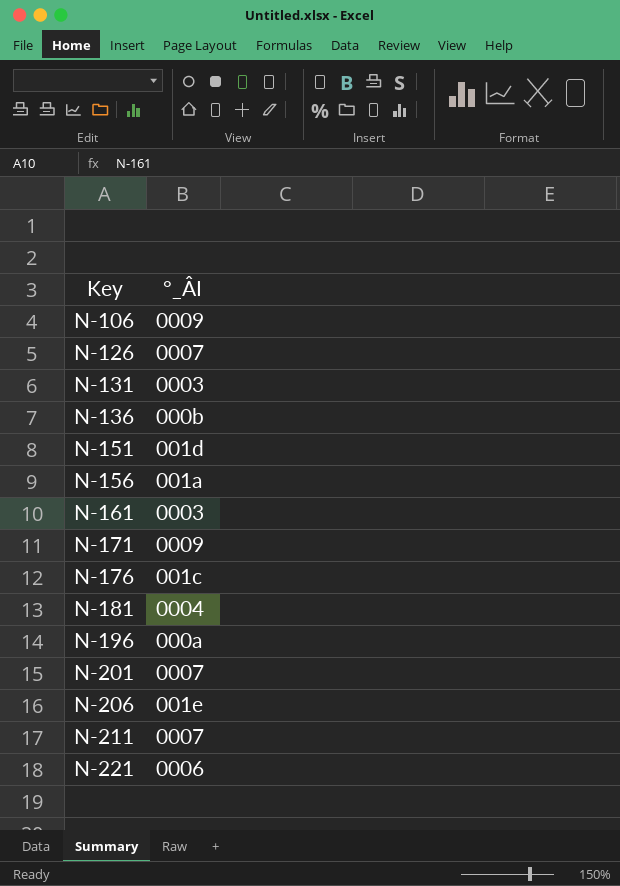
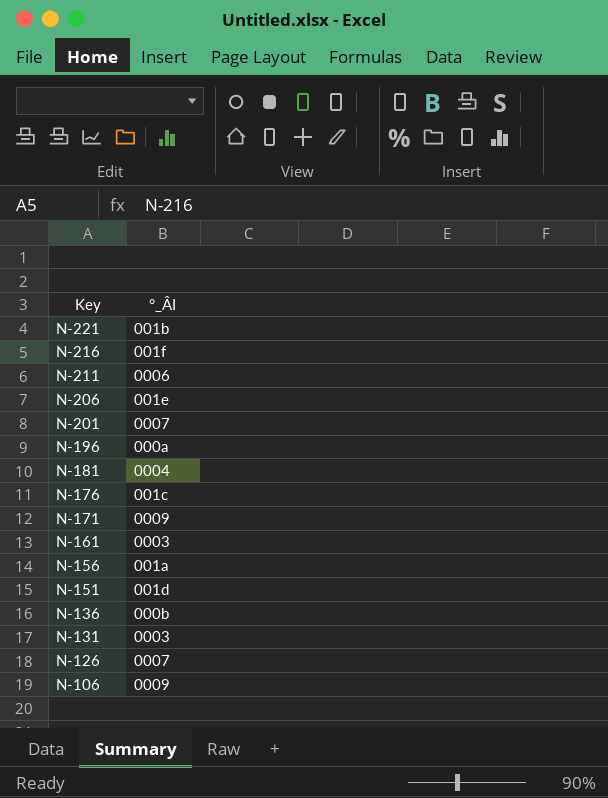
row order: Key ascending -> Key descending
N-221 | °_ÂI: 0006 -> 001b
row N-216: none -> 001f
N-211 | °_ÂI: 0007 -> 0006

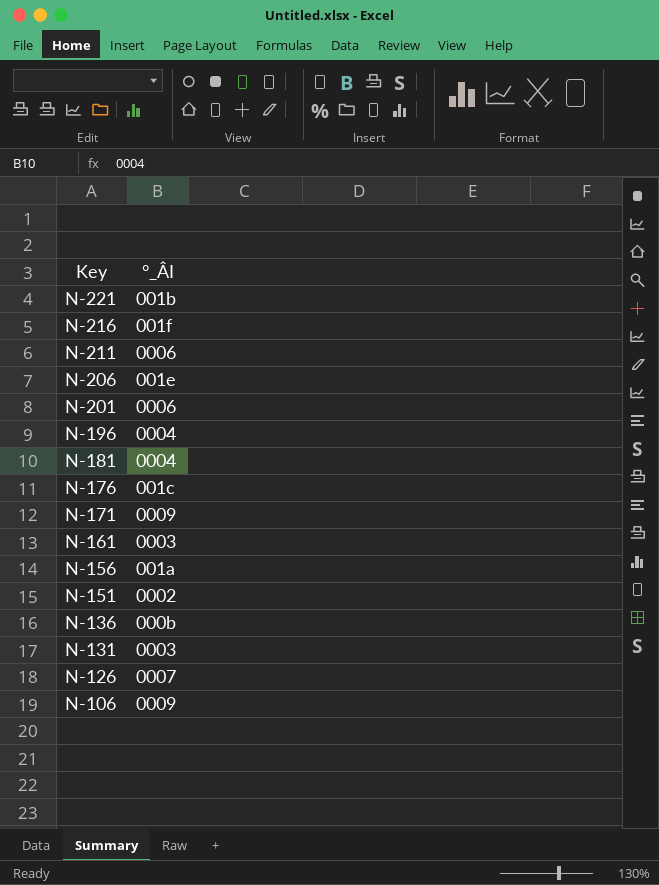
N-201 | °_ÂI: 0007 -> 0006
N-196 | °_ÂI: 000a -> 0004
N-151 | °_ÂI: 001d -> 0002

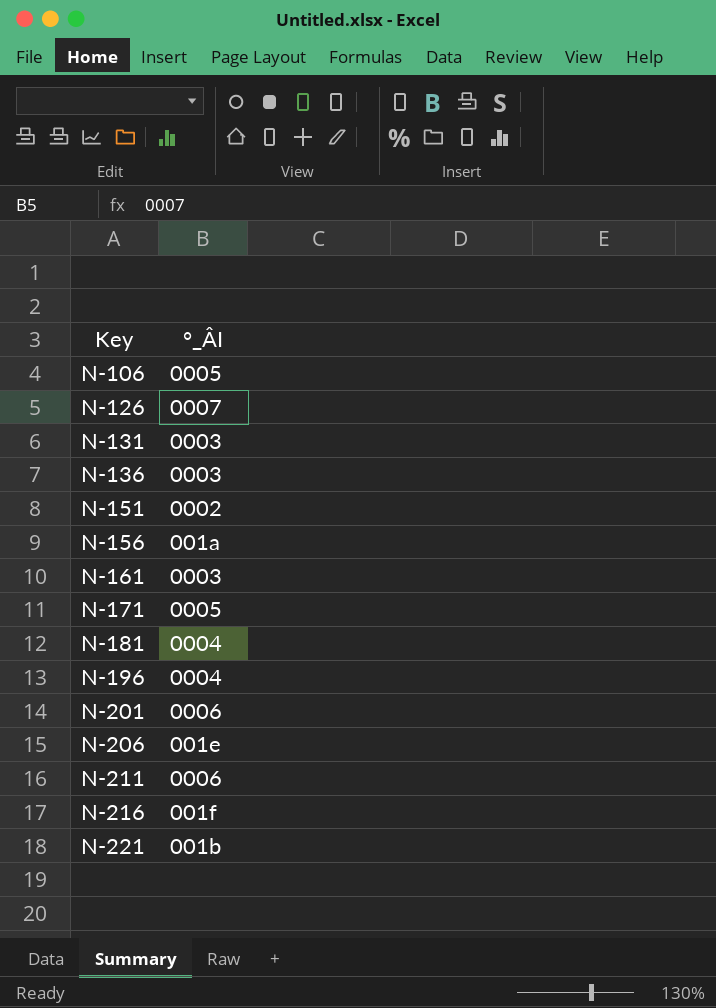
row order: Key descending -> Key ascending
row N-176: 001c -> none
N-106 | °_ÂI: 0009 -> 0005
N-136 | °_ÂI: 000b -> 0003
N-171 | °_ÂI: 0009 -> 0005

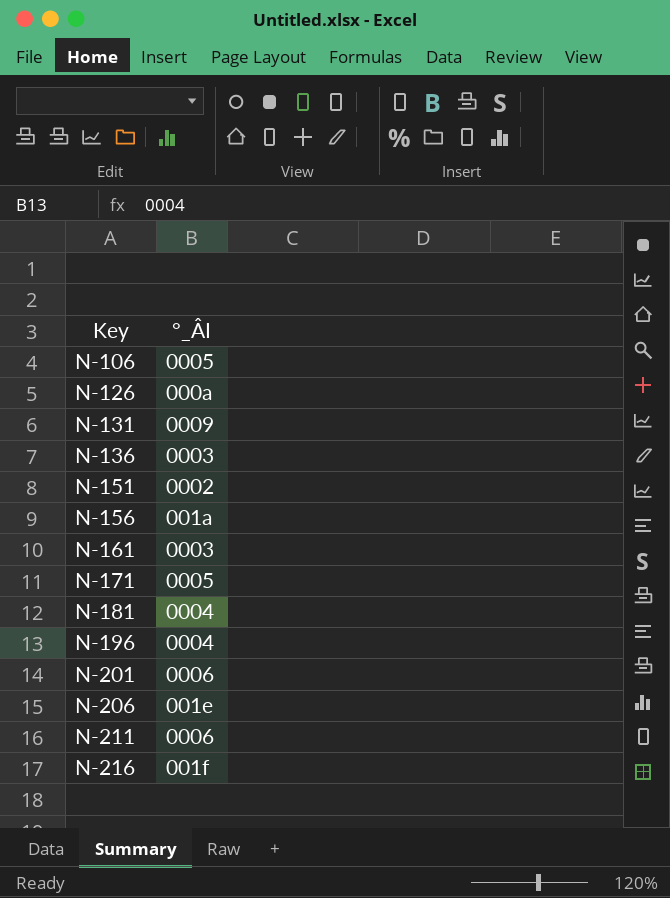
row N-221: 001b -> none
N-126 | °_ÂI: 0007 -> 000a
N-131 | °_ÂI: 0003 -> 0009

